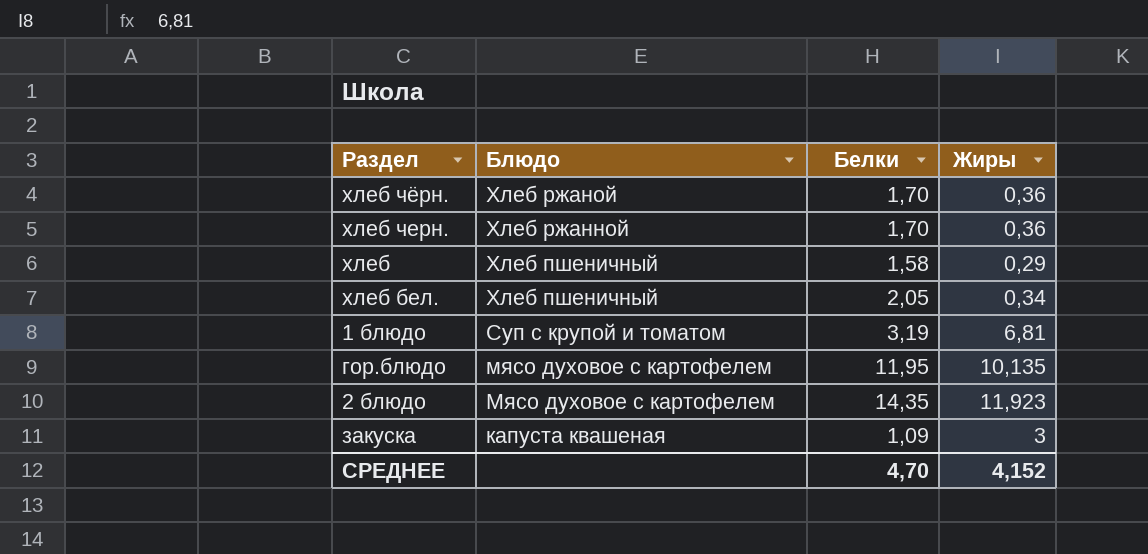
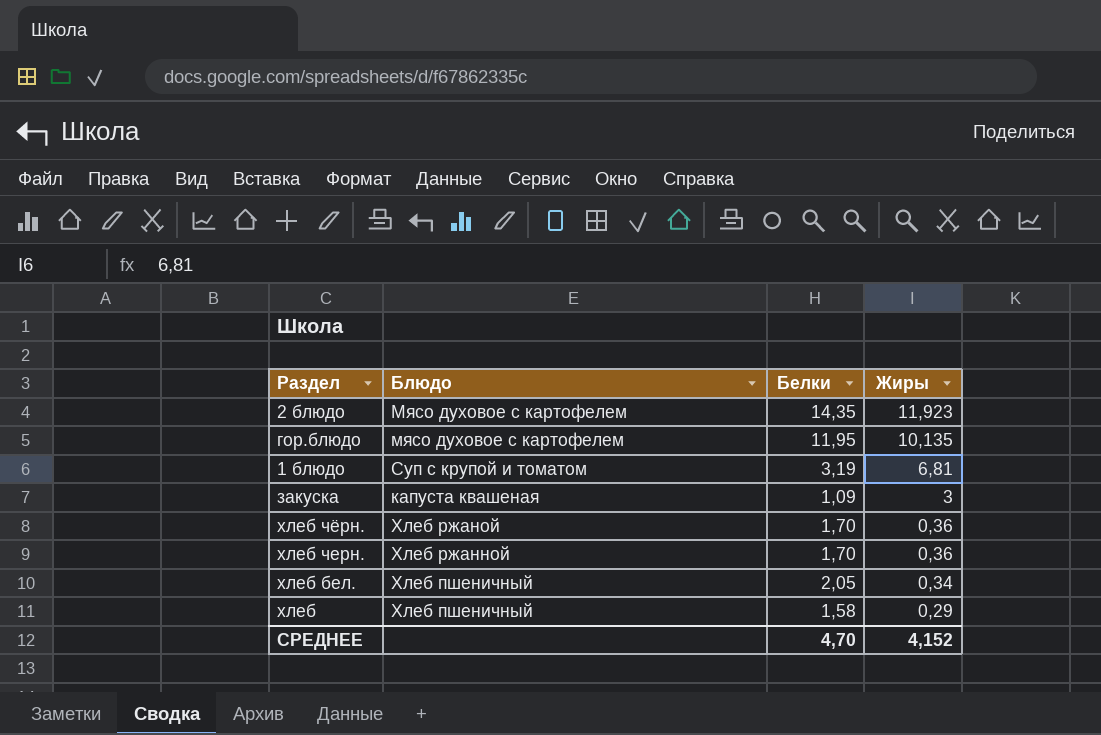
row order: Блюдо descending -> Жиры descending

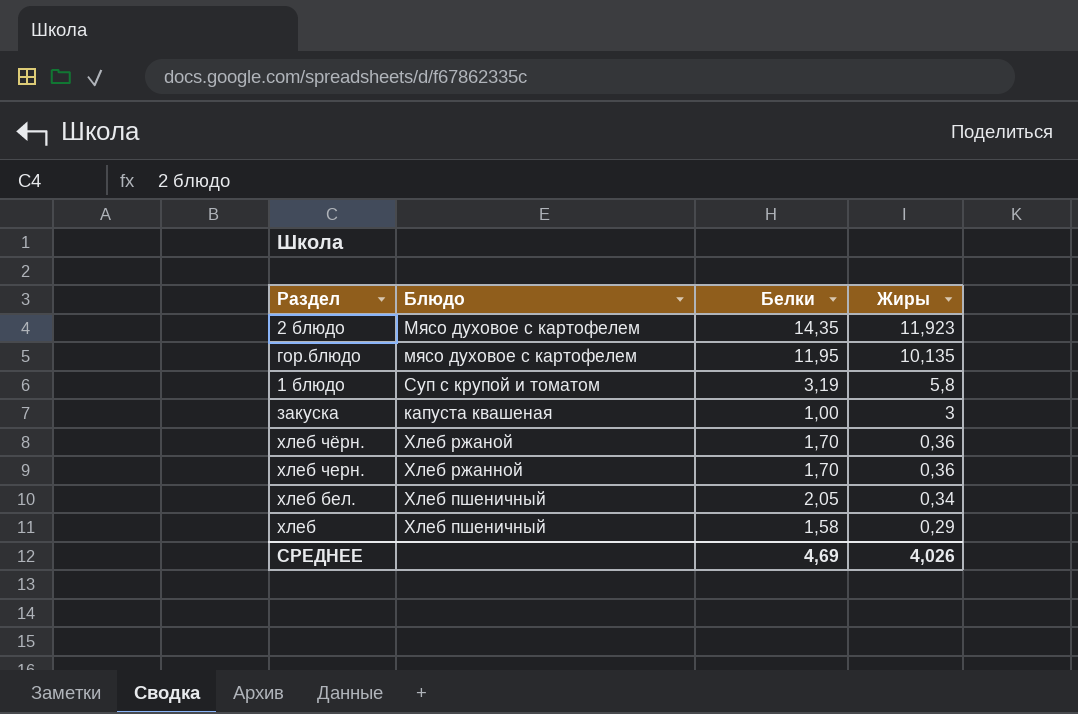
1 блюдо | Жиры: 6,81 -> 5,8
закуска | Белки: 1,09 -> 1,00
СРЕДНЕЕ | Белки: 4,70 -> 4,69
СРЕДНЕЕ | Жиры: 4,152 -> 4,026

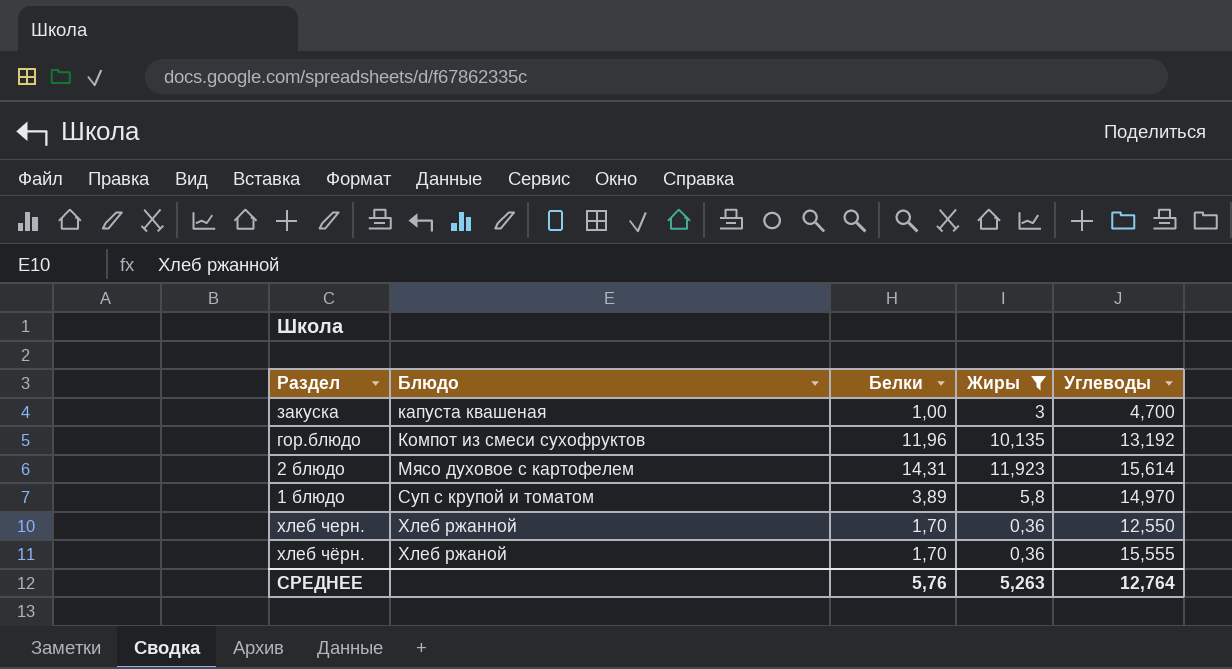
filter: none -> Жиры >= 0,36
row order: Жиры descending -> Блюдо ascending
column Углеводы | position: none -> 5
гор.блюдо | Блюдо: мясо духовое с картофелем -> Компот из смеси сухофруктов
гор.блюдо | Белки: 11,95 -> 11,96
2 блюдо | Белки: 14,35 -> 14,31
1 блюдо | Белки: 3,19 -> 3,89
СРЕДНЕЕ | Белки: 4,69 -> 5,76
СРЕДНЕЕ | Жиры: 4,026 -> 5,263

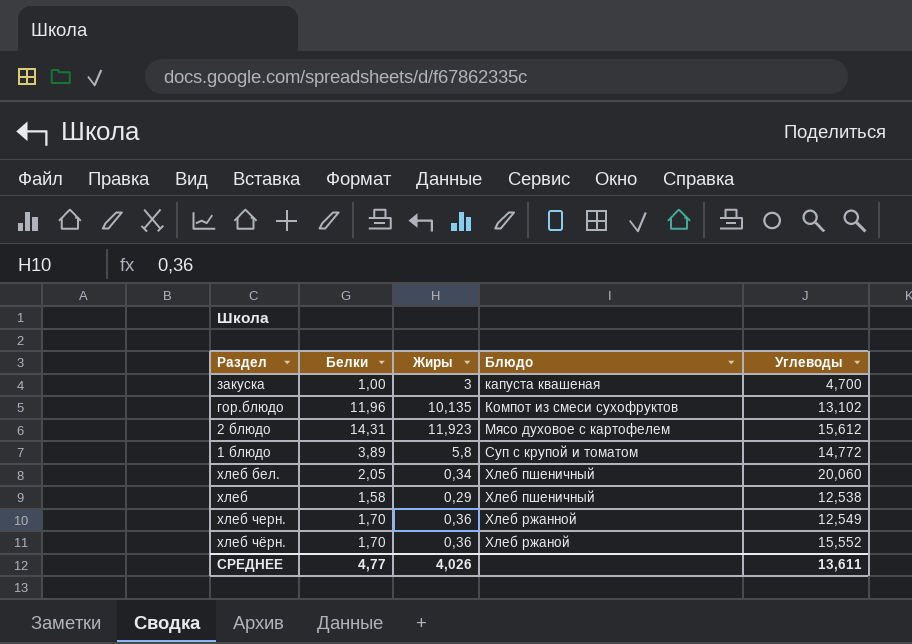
filter: Жиры >= 0,36 -> none
column Блюдо | position: 2 -> 4
гор.блюдо | Углеводы: 13,192 -> 13,102
2 блюдо | Углеводы: 15,614 -> 15,612
1 блюдо | Углеводы: 14,970 -> 14,772
хлеб черн. | Углеводы: 12,550 -> 12,549
хлеб чёрн. | Углеводы: 15,555 -> 15,552
СРЕДНЕЕ | Белки: 5,76 -> 4,77
СРЕДНЕЕ | Жиры: 5,263 -> 4,026
СРЕДНЕЕ | Углеводы: 12,764 -> 13,611

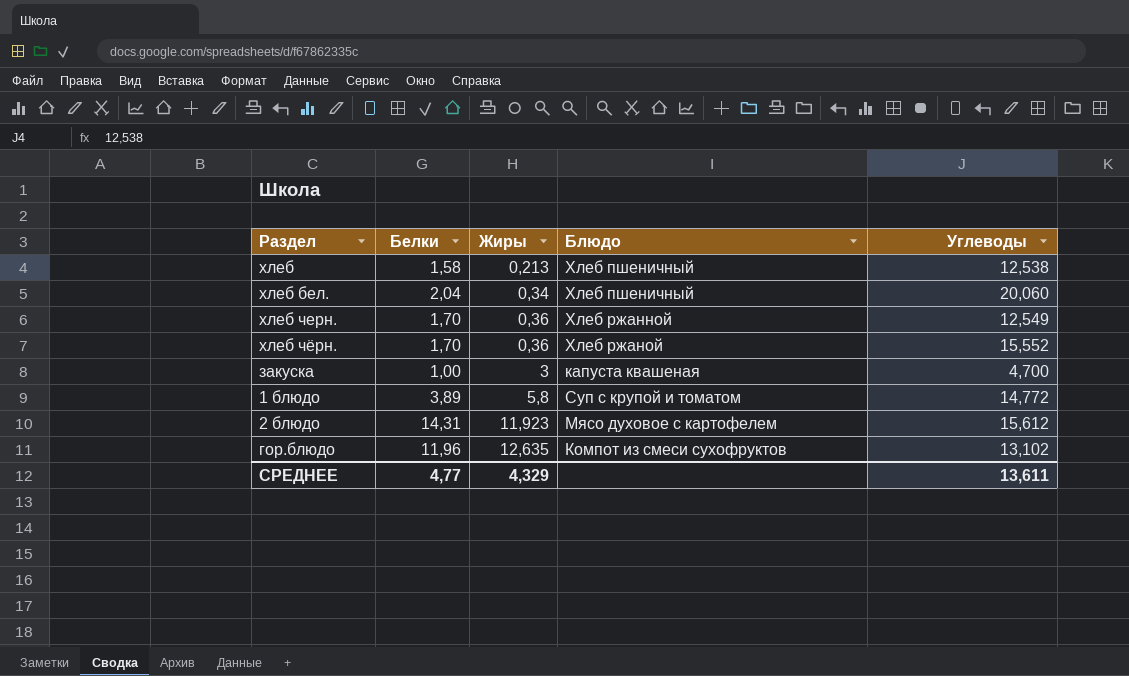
row order: Блюдо ascending -> Жиры ascending
хлеб | Жиры: 0,29 -> 0,213
хлеб бел. | Белки: 2,05 -> 2,04
гор.блюдо | Жиры: 10,135 -> 12,635
СРЕДНЕЕ | Жиры: 4,026 -> 4,329

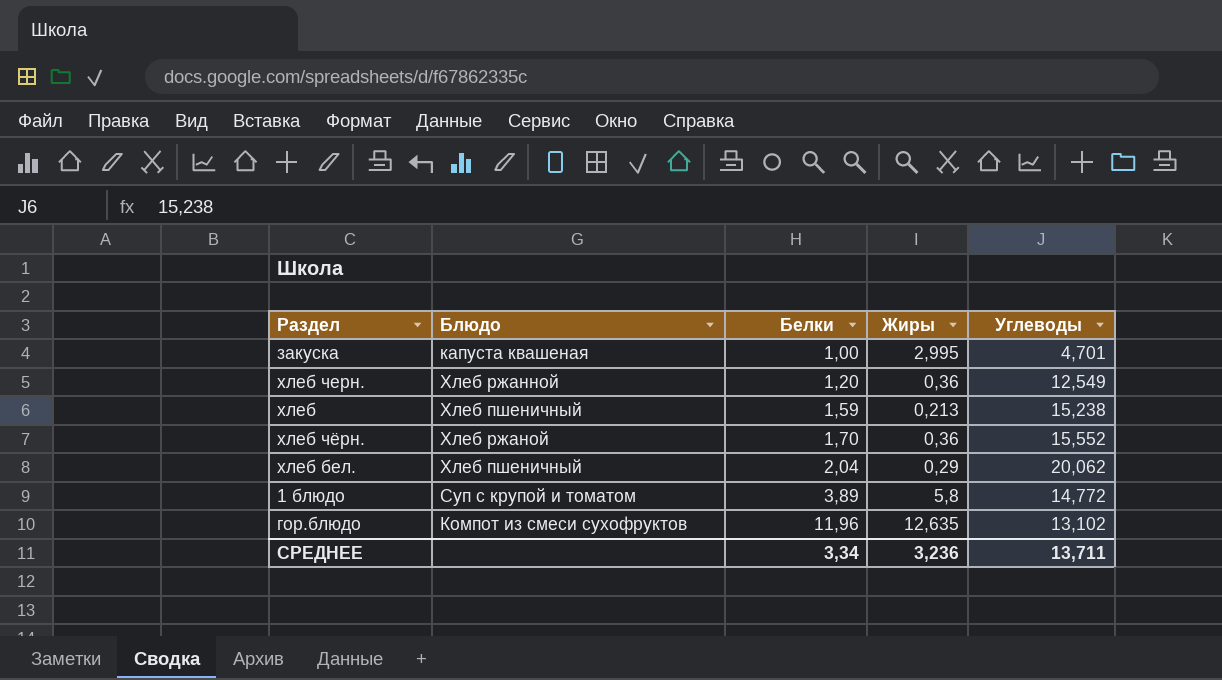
row order: Жиры ascending -> Белки ascending
column Блюдо | position: 4 -> 2
row 2 блюдо: 14,31 | 11,923 | Мясо духовое с картофелем | 15,612 -> none
закуска | Жиры: 3 -> 2,995
закуска | Углеводы: 4,700 -> 4,701
хлеб черн. | Белки: 1,70 -> 1,20
хлеб | Белки: 1,58 -> 1,59
хлеб | Углеводы: 12,538 -> 15,238
хлеб бел. | Жиры: 0,34 -> 0,29
хлеб бел. | Углеводы: 20,060 -> 20,062
СРЕДНЕЕ | Белки: 4,77 -> 3,34
СРЕДНЕЕ | Жиры: 4,329 -> 3,236
СРЕДНЕЕ | Углеводы: 13,611 -> 13,711

